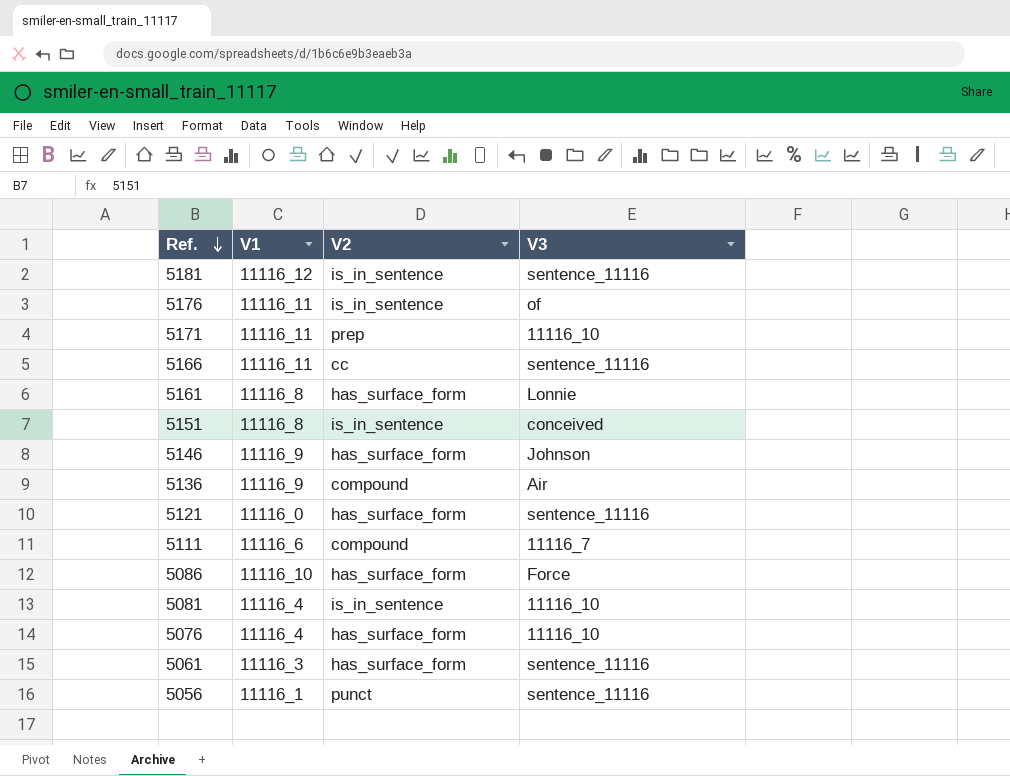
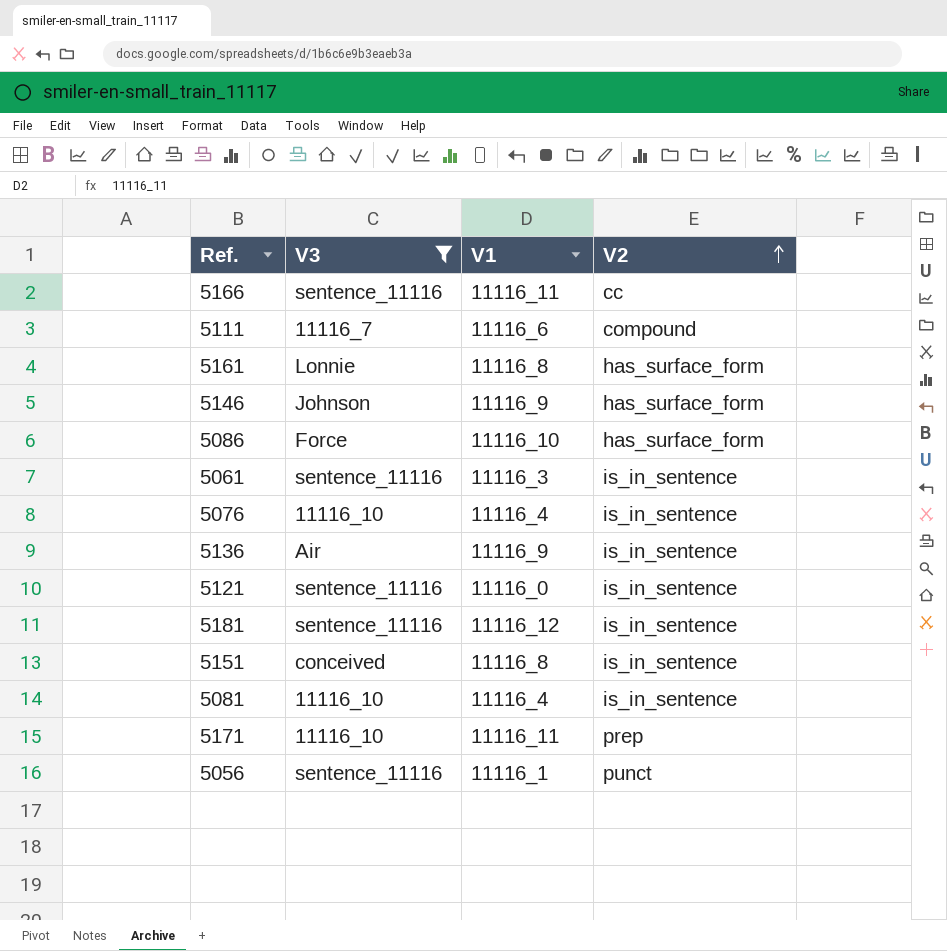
filter: none -> V3 != of
row order: Ref. descending -> V2 ascending
column V3 | position: 4 -> 2
5061 | V2: has_surface_form -> is_in_sentence
5076 | V2: has_surface_form -> is_in_sentence
5136 | V2: compound -> is_in_sentence
5121 | V2: has_surface_form -> is_in_sentence

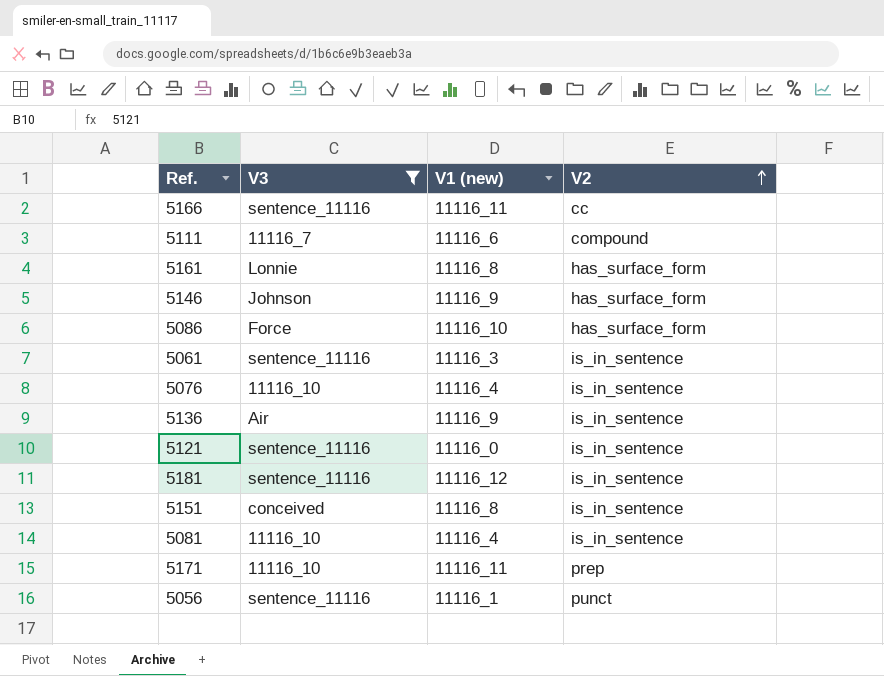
column name: V1 -> V1 (new)

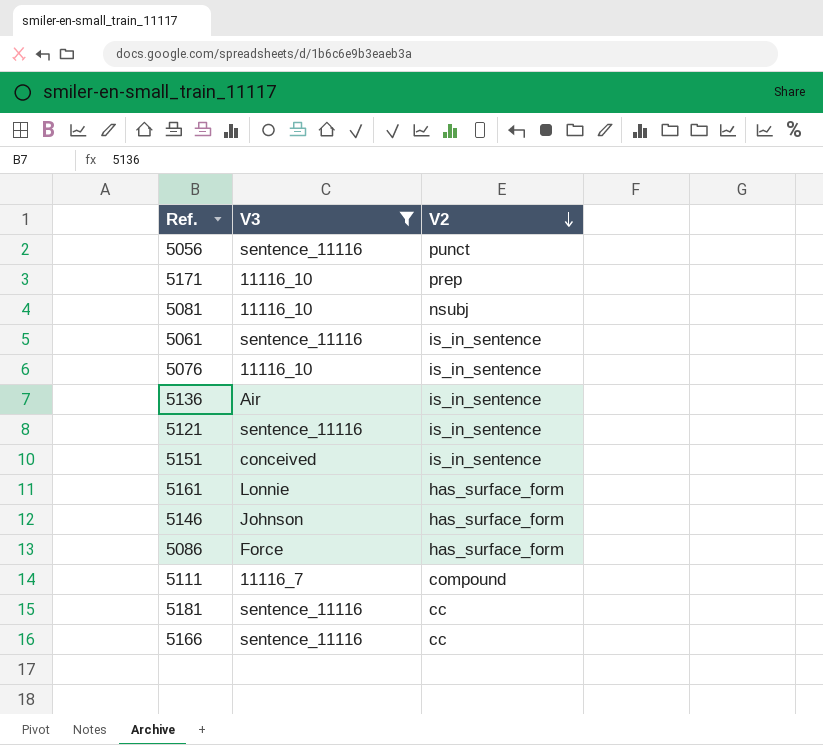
row order: V2 ascending -> V2 descending
column V1 (new) | position: 3 -> none
5081 | V2: is_in_sentence -> nsubj
5181 | V2: is_in_sentence -> cc

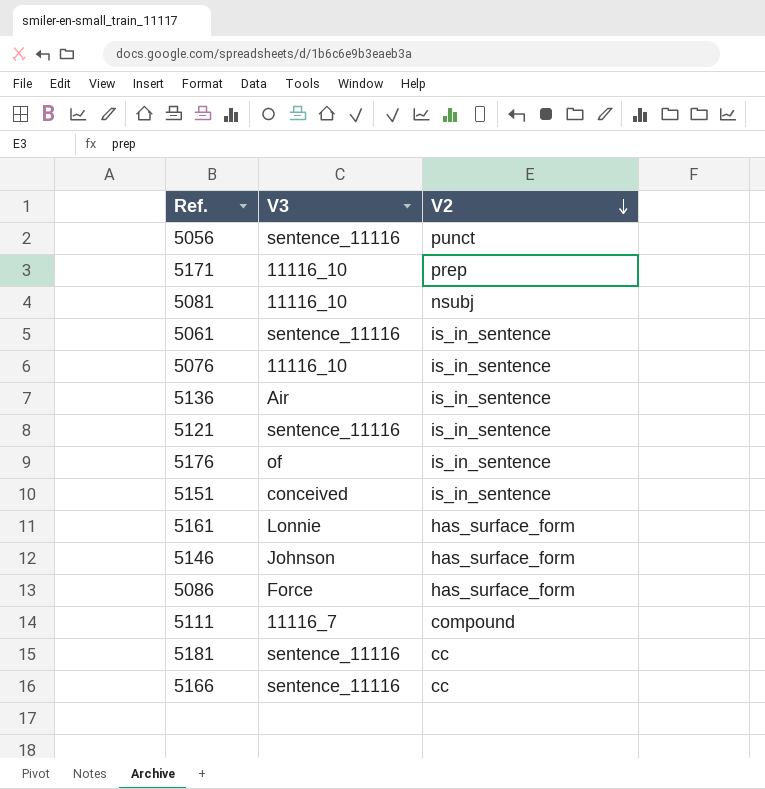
filter: V3 != of -> none

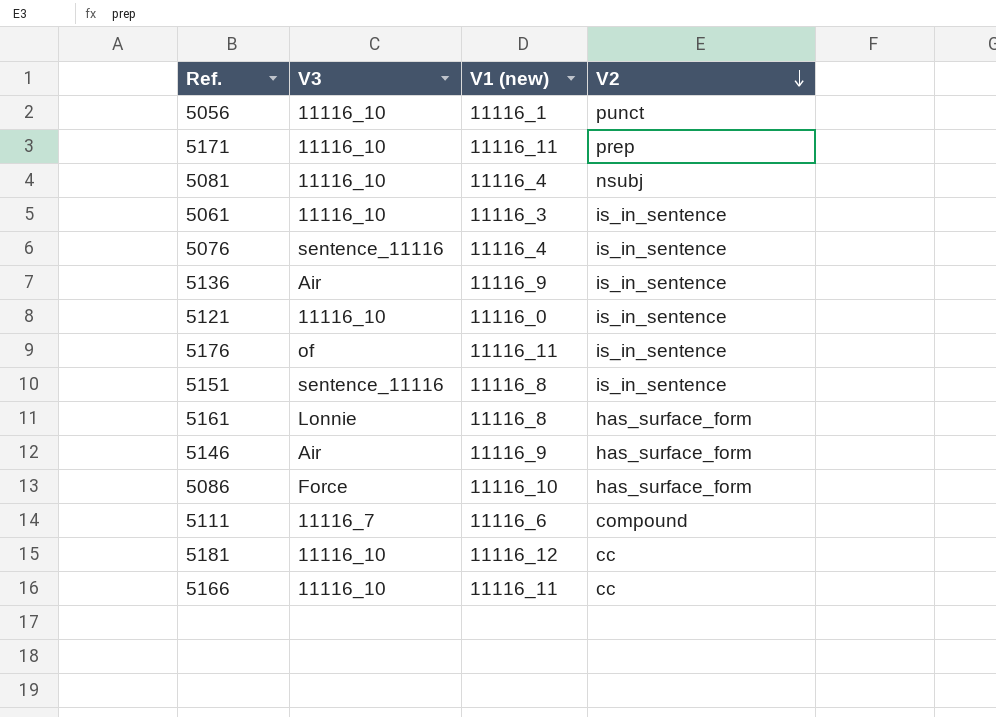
column V1 (new) | position: none -> 3
5056 | V3: sentence_11116 -> 11116_10
5061 | V3: sentence_11116 -> 11116_10
5076 | V3: 11116_10 -> sentence_11116
5121 | V3: sentence_11116 -> 11116_10
5151 | V3: conceived -> sentence_11116
5146 | V3: Johnson -> Air
5181 | V3: sentence_11116 -> 11116_10
5166 | V3: sentence_11116 -> 11116_10

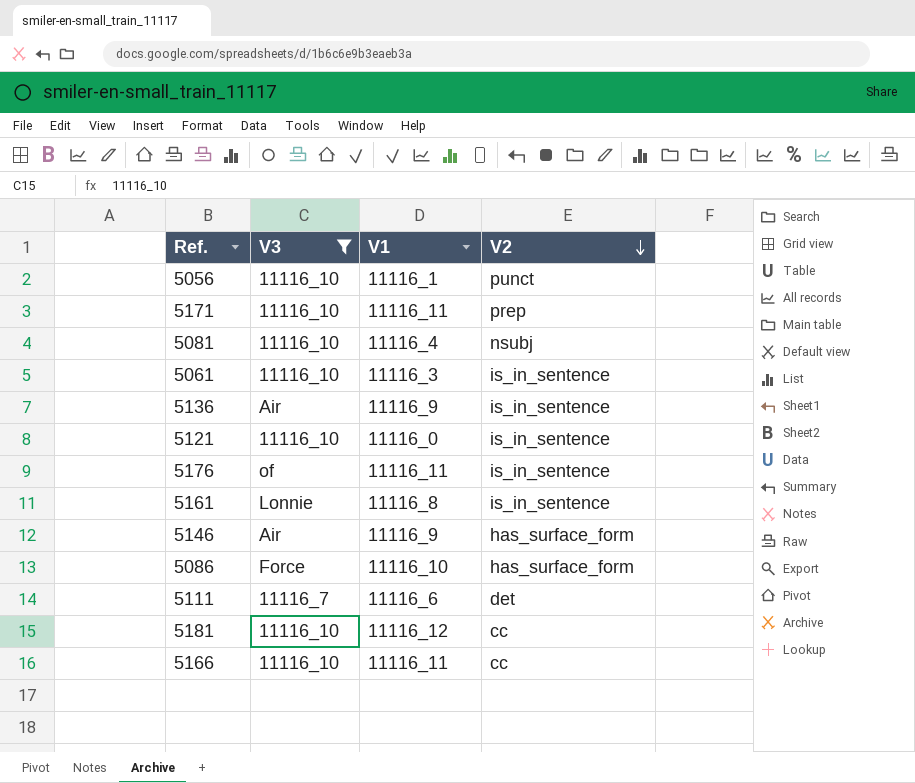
filter: none -> V3 != sentence_11116
column name: V1 (new) -> V1
5161 | V2: has_surface_form -> is_in_sentence
5111 | V2: compound -> det

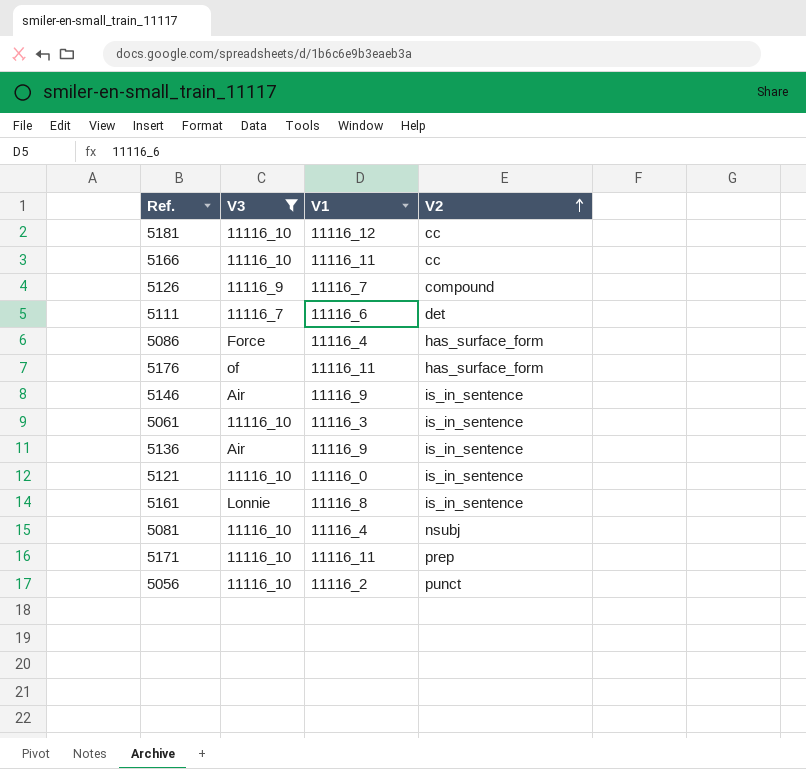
row order: V2 descending -> V2 ascending
row 5126: none -> 11116_9 | 11116_7 | compound
5086 | V1: 11116_10 -> 11116_4
5176 | V2: is_in_sentence -> has_surface_form
5146 | V2: has_surface_form -> is_in_sentence
5056 | V1: 11116_1 -> 11116_2

